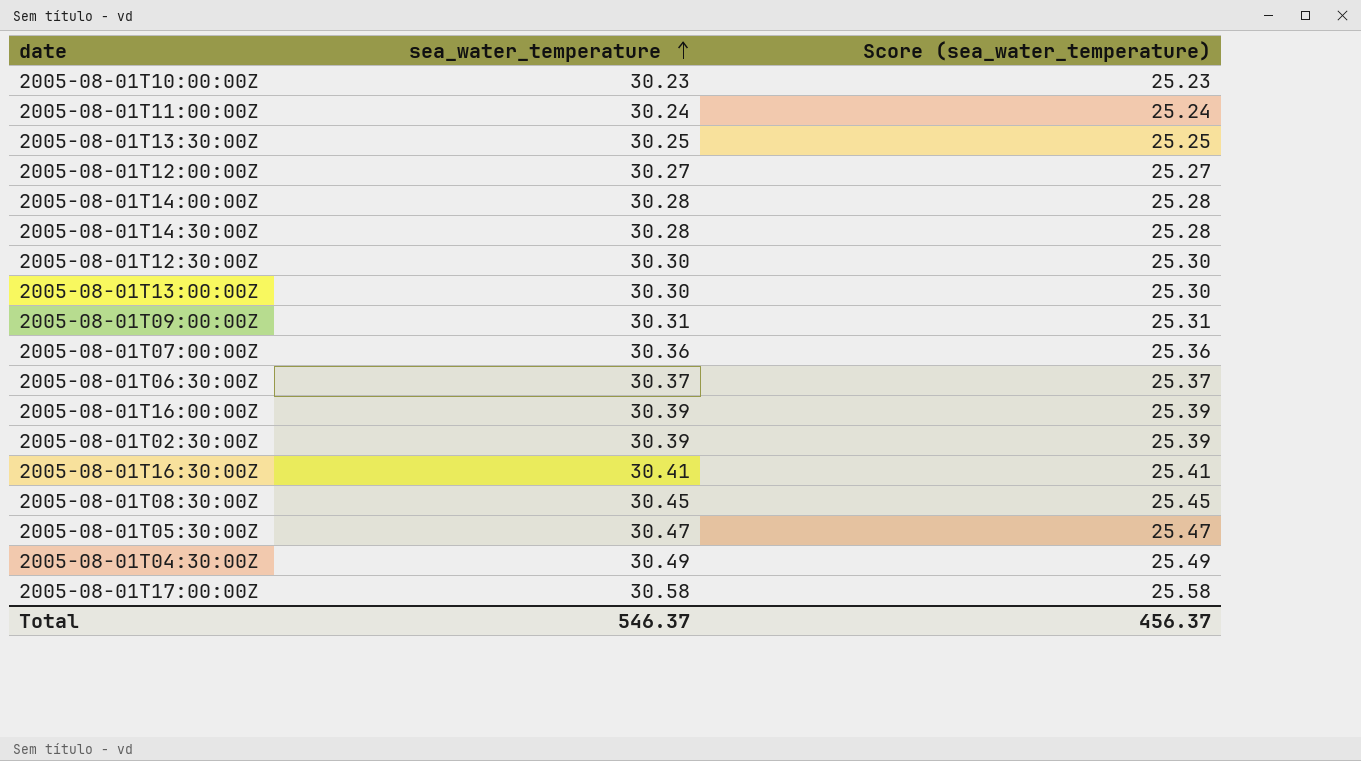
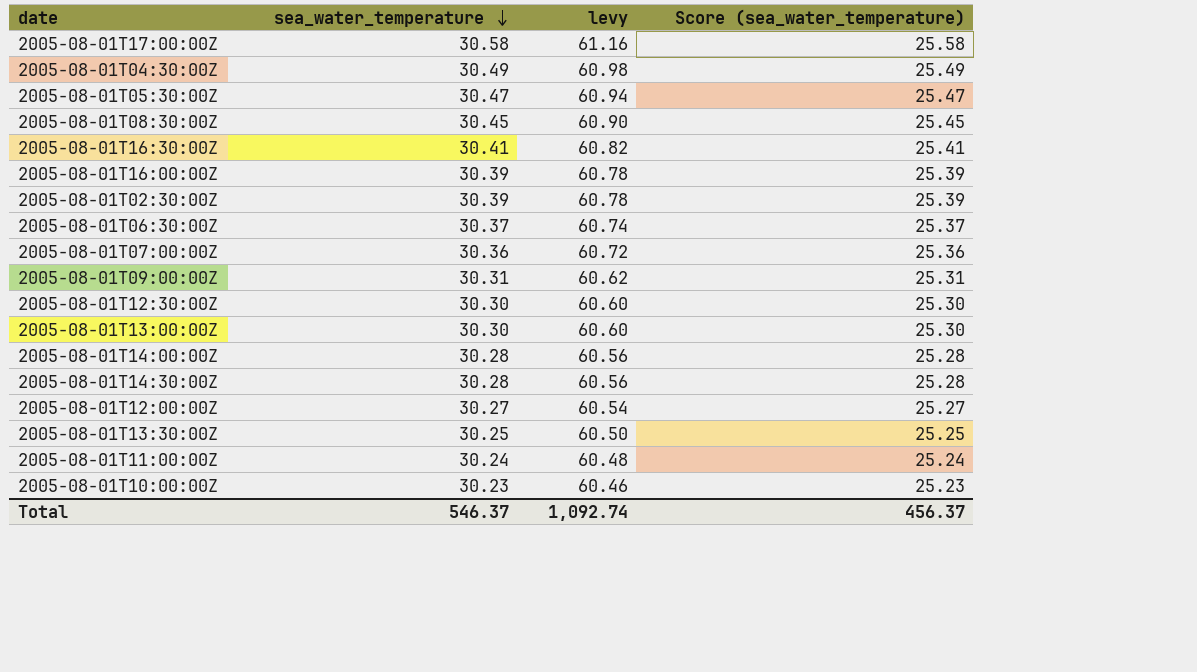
row order: sea_water_temperature ascending -> sea_water_temperature descending
column levy | formula: none -> [sea_water_temperature] * 2

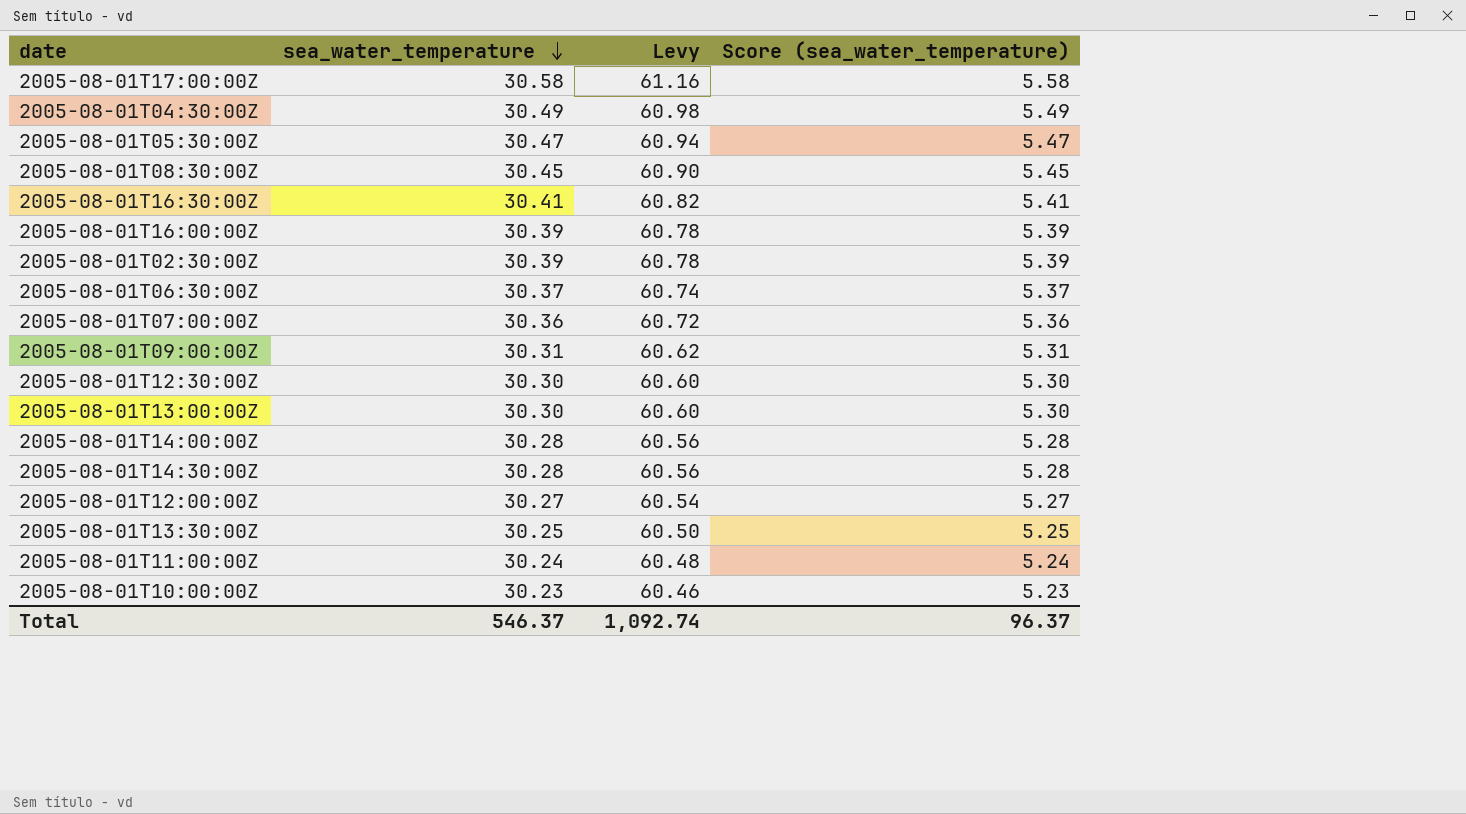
column name: levy -> Levy
column Score (sea_water_temperature) | formula: [sea_water_temperature] - 5 -> [sea_water_temperature] - 25
Total | Score (sea_water_temperature): 456.37 -> 96.37

